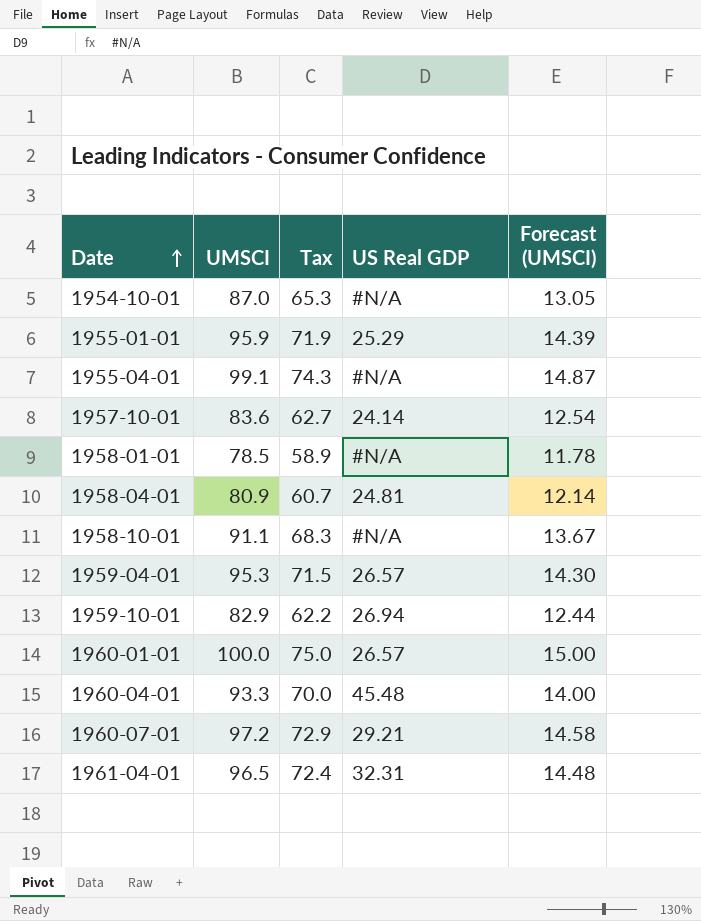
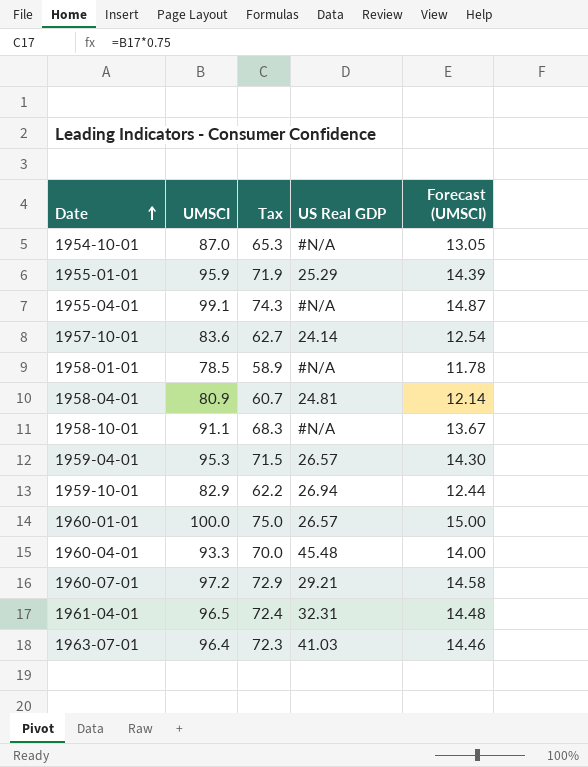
row 1963-07-01: none -> 96.4 | 72.3 | 41.03 | 14.46

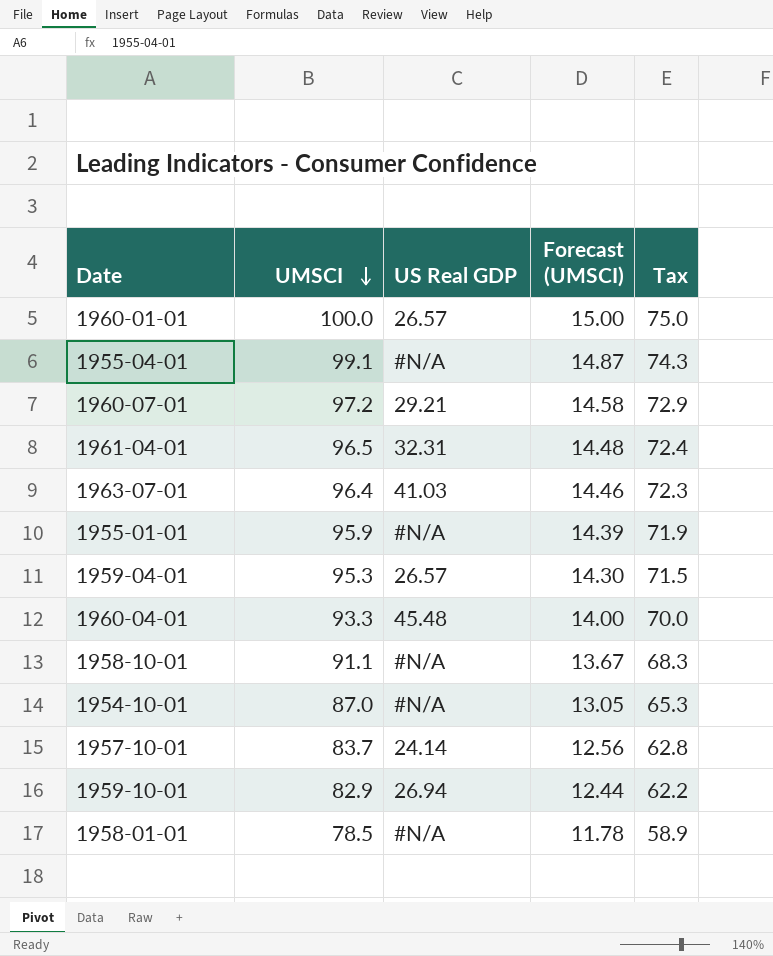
row order: Date ascending -> UMSCI descending
column Tax | position: 3 -> 5
row 1958-04-01: 80.9 | 60.7 | 24.81 | 12.14 -> none
1955-01-01 | US Real GDP: 25.29 -> #N/A
1957-10-01 | UMSCI: 83.6 -> 83.7
1957-10-01 | Forecast (UMSCI): 12.54 -> 12.56
1957-10-01 | Tax: 62.7 -> 62.8

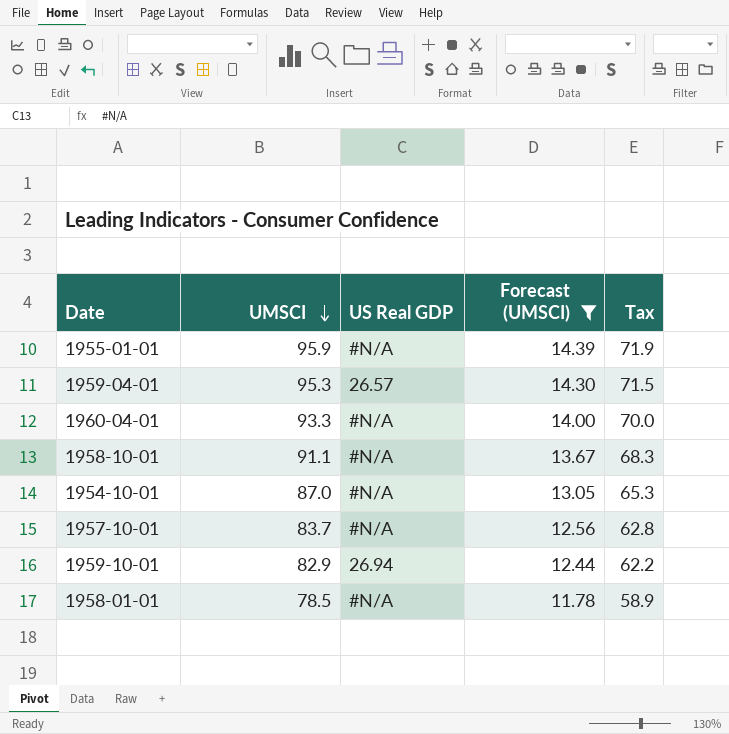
filter: none -> Forecast (UMSCI) <= 14.39
1960-04-01 | US Real GDP: 45.48 -> #N/A
1957-10-01 | US Real GDP: 24.14 -> #N/A

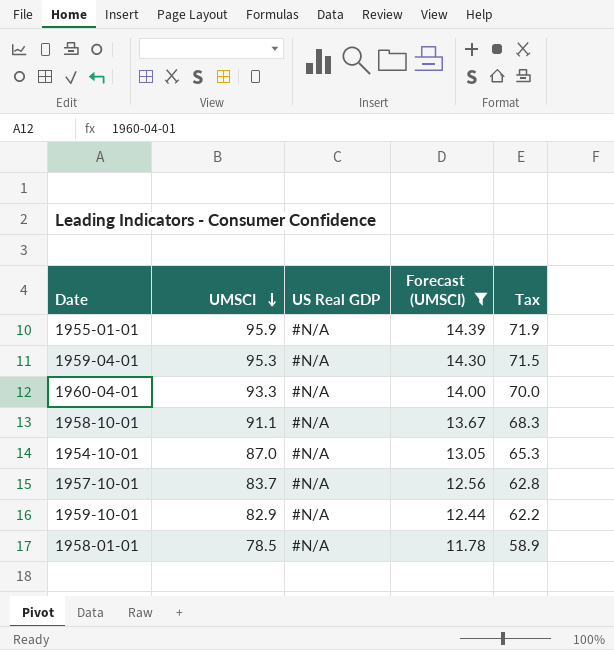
1959-04-01 | US Real GDP: 26.57 -> #N/A
1959-10-01 | US Real GDP: 26.94 -> #N/A

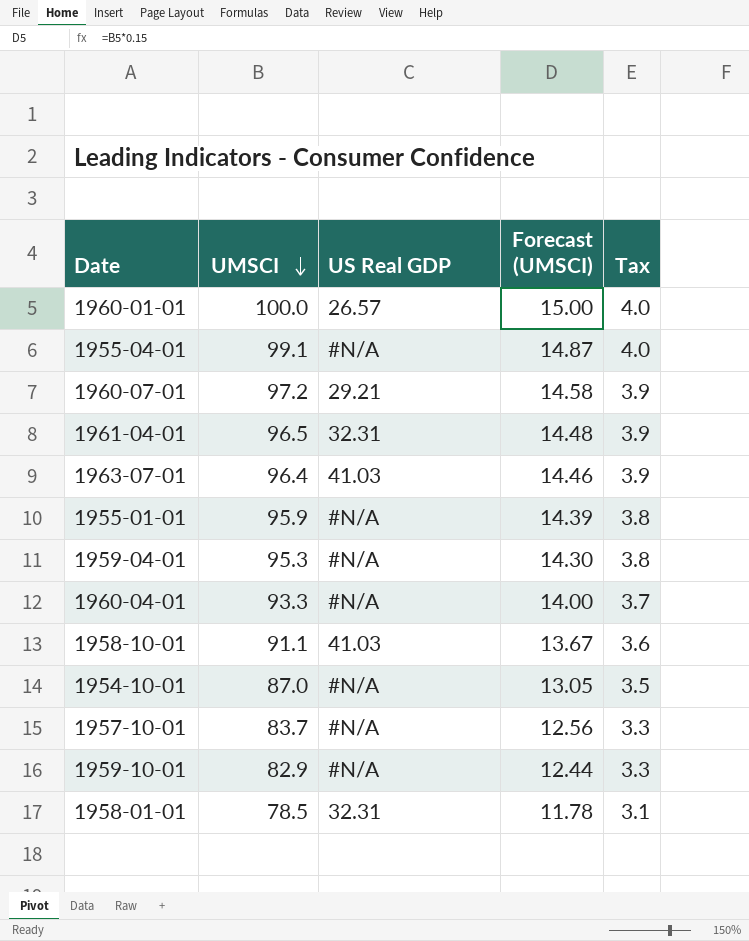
filter: Forecast (UMSCI) <= 14.39 -> none
column Tax | formula: [UMSCI] * 0.75 -> [UMSCI] * 0.04
1958-10-01 | US Real GDP: #N/A -> 41.03
1958-01-01 | US Real GDP: #N/A -> 32.31

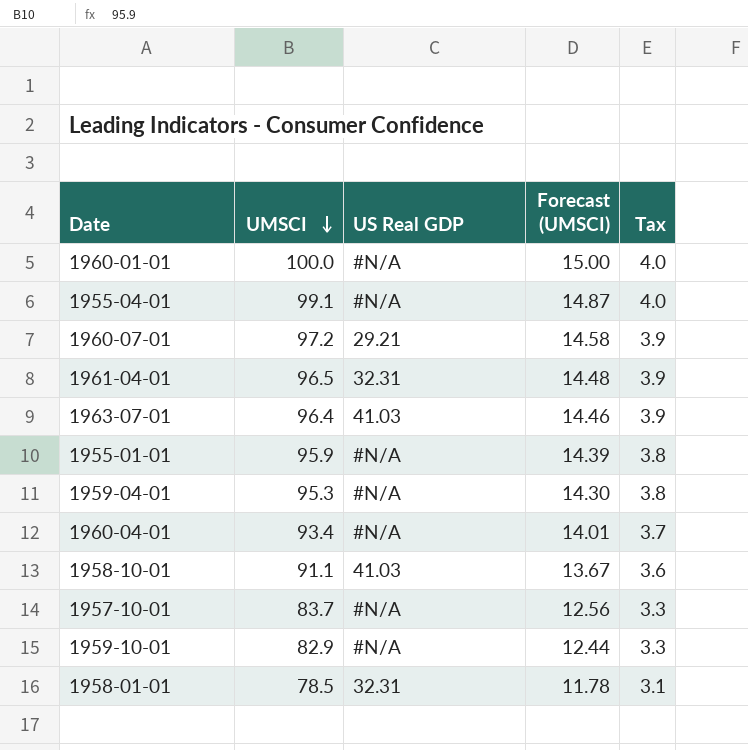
row 1954-10-01: 87.0 | #N/A | 13.05 | 3.5 -> none
1960-01-01 | US Real GDP: 26.57 -> #N/A
1960-04-01 | UMSCI: 93.3 -> 93.4
1960-04-01 | Forecast (UMSCI): 14.00 -> 14.01

